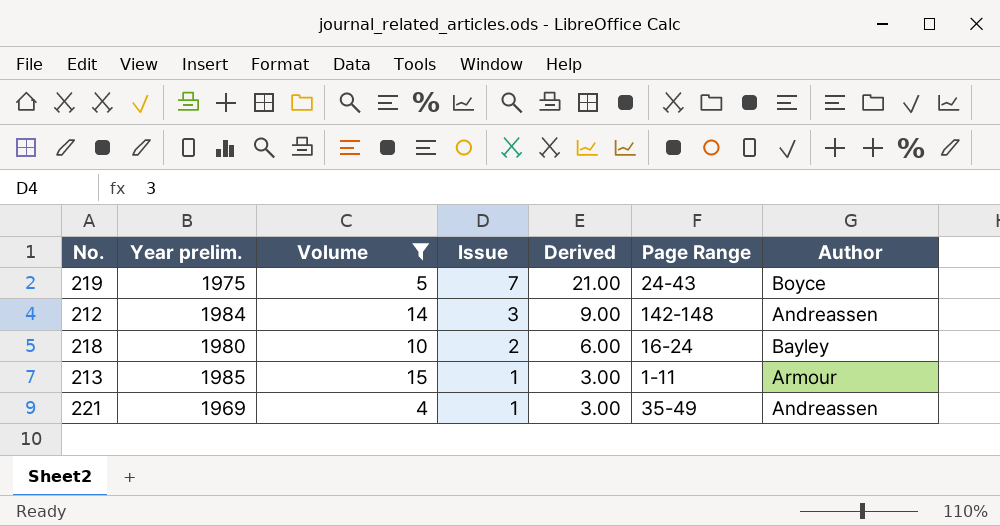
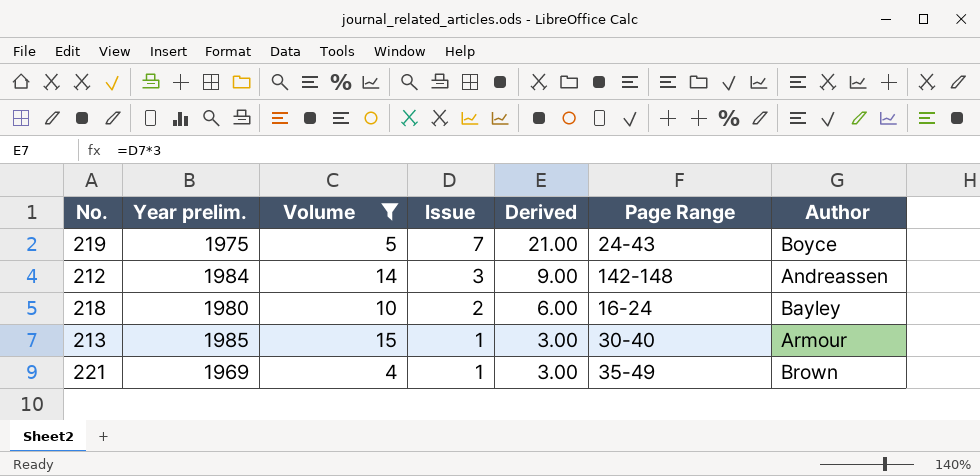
213 | Page Range: 1-11 -> 30-40
221 | Author: Andreassen -> Brown

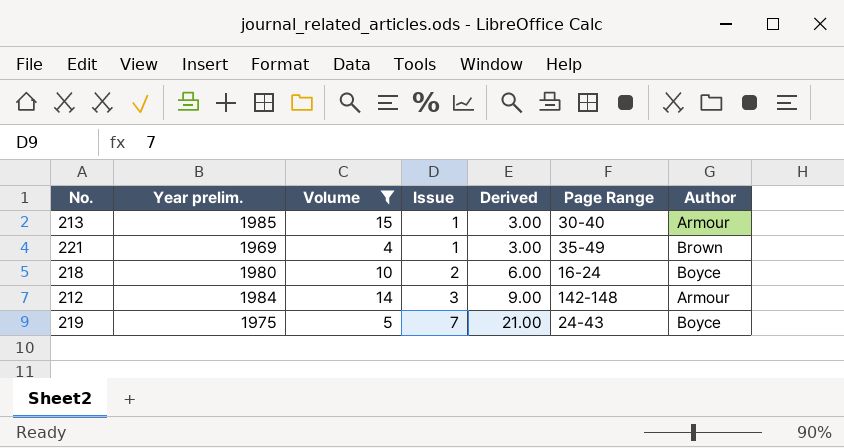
row order: Issue descending -> Issue ascending
218 | Author: Bayley -> Boyce
212 | Author: Andreassen -> Armour

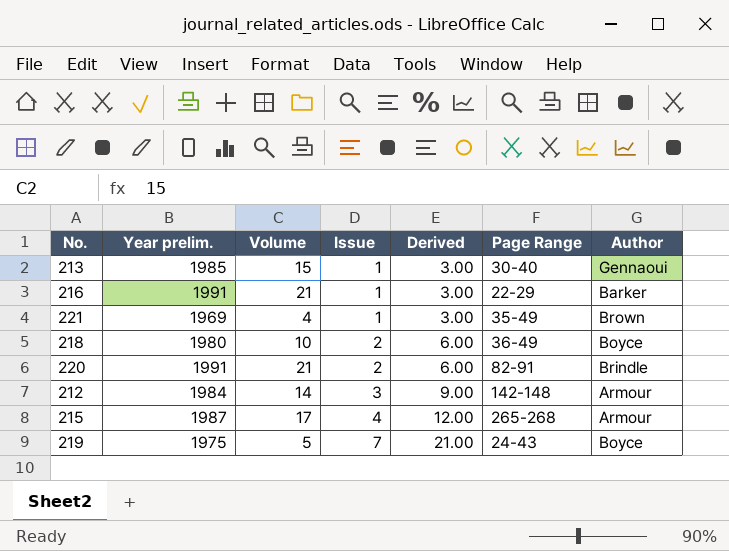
filter: Volume <= 15 -> none
213 | Author: Armour -> Gennaoui
218 | Page Range: 16-24 -> 36-49

